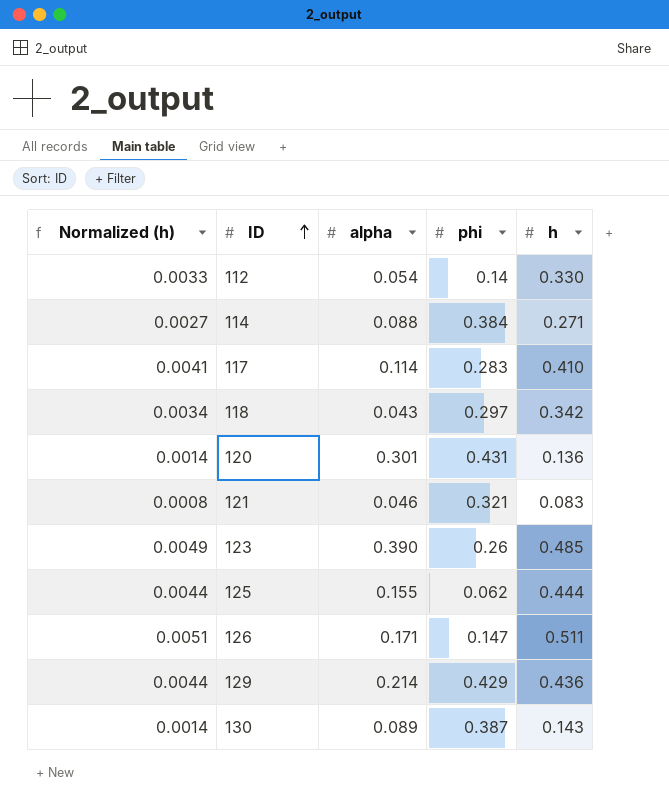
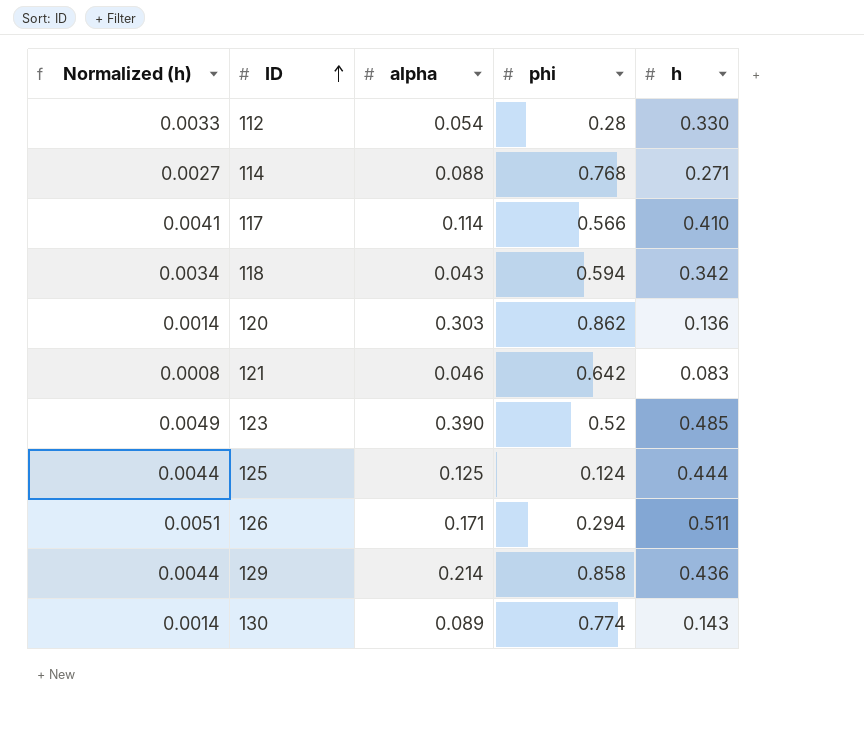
112 | phi: 0.14 -> 0.28
114 | phi: 0.384 -> 0.768
117 | phi: 0.283 -> 0.566
118 | phi: 0.297 -> 0.594
120 | alpha: 0.301 -> 0.303
120 | phi: 0.431 -> 0.862
121 | phi: 0.321 -> 0.642
123 | phi: 0.26 -> 0.52
125 | alpha: 0.155 -> 0.125
125 | phi: 0.062 -> 0.124
126 | phi: 0.147 -> 0.294
129 | phi: 0.429 -> 0.858
130 | phi: 0.387 -> 0.774

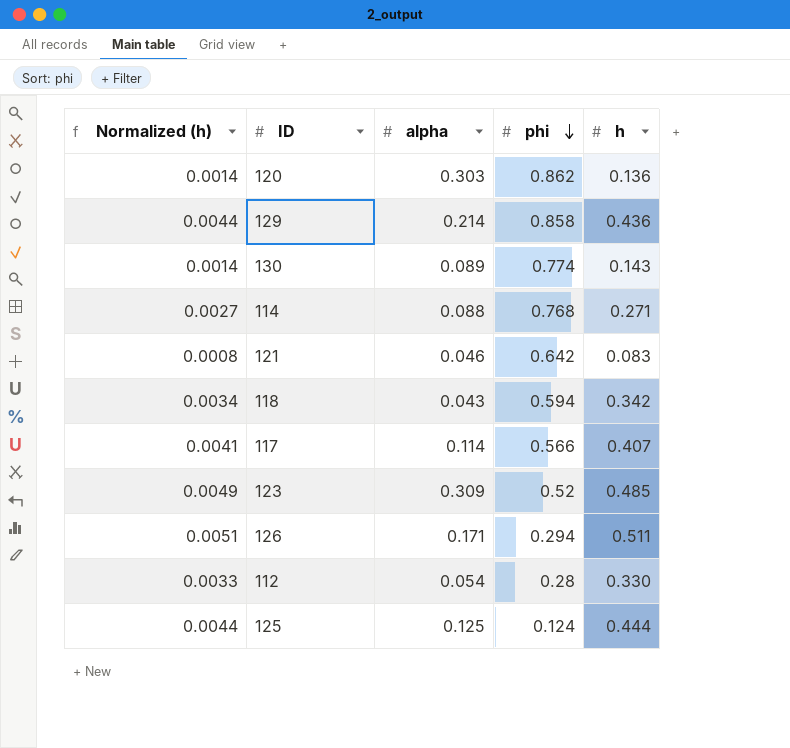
row order: ID ascending -> phi descending
117 | h: 0.410 -> 0.407
123 | alpha: 0.390 -> 0.309

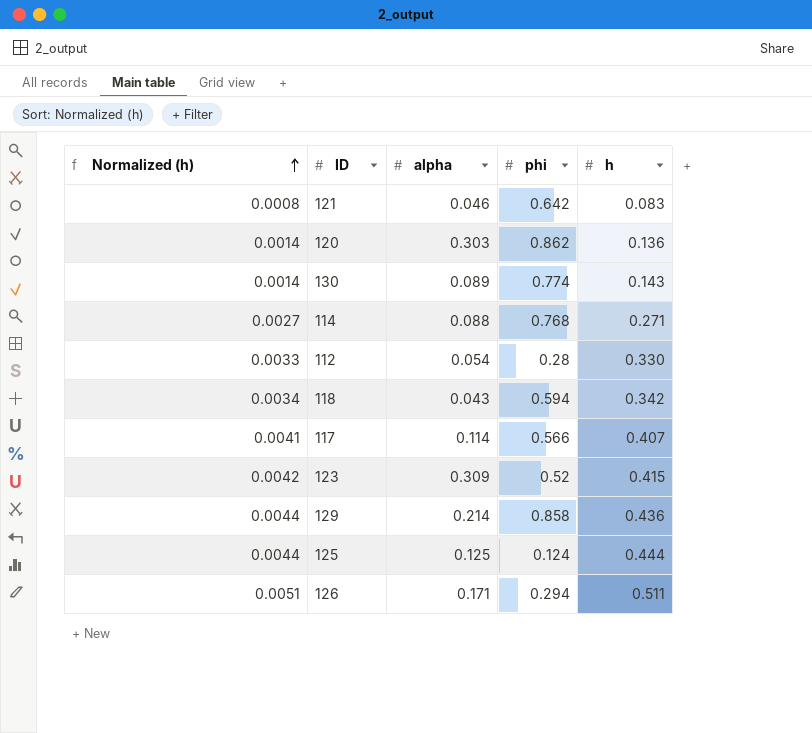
row order: phi descending -> Normalized (h) ascending
123 | Normalized (h): 0.0049 -> 0.0042
123 | h: 0.485 -> 0.415

